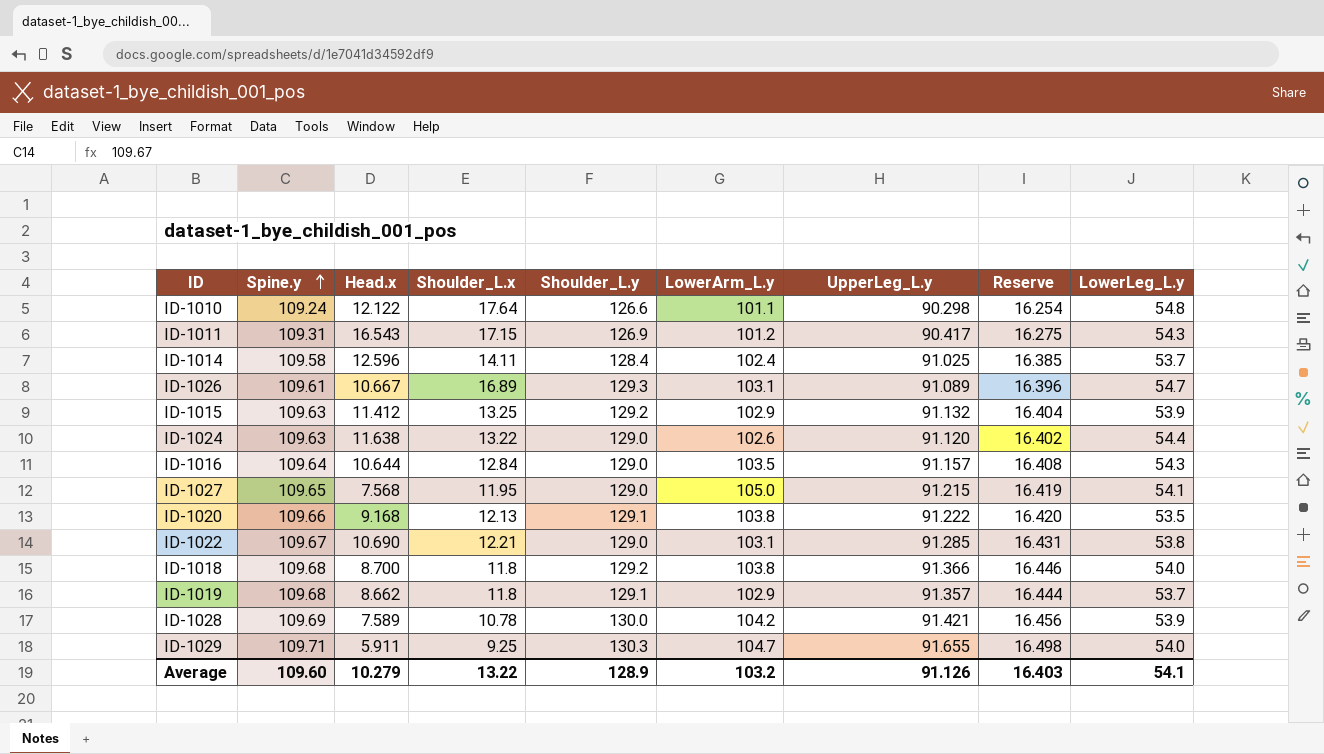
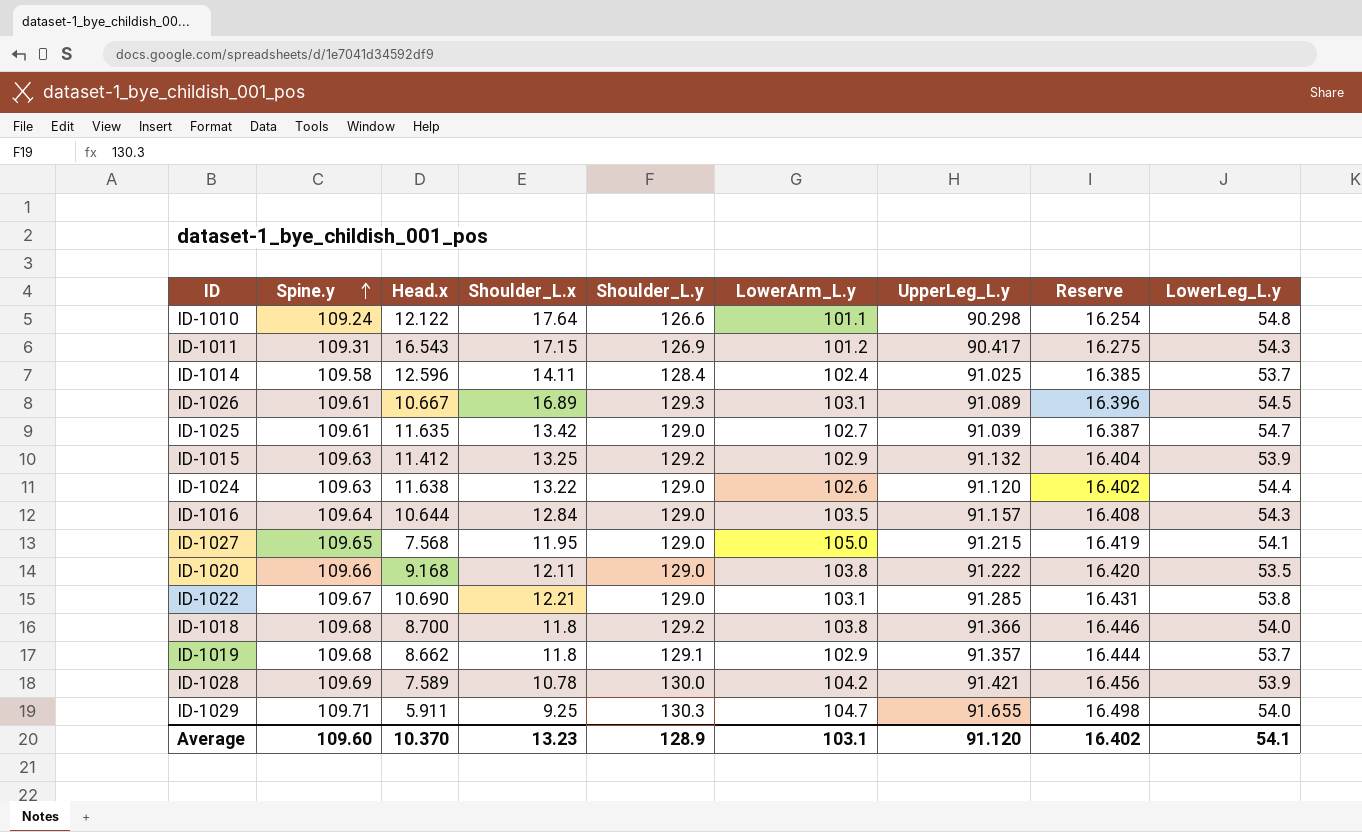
ID-1026 | LowerLeg_L.y: 54.7 -> 54.5
row ID-1025: none -> 109.61 | 11.635 | 13.42 | 129.0 | 102.7 | 91.039 | 16.387 | 54.7
ID-1020 | Shoulder_L.x: 12.13 -> 12.11
ID-1020 | Shoulder_L.y: 129.1 -> 129.0
Average | Head.x: 10.279 -> 10.370
Average | Shoulder_L.x: 13.22 -> 13.23
Average | LowerArm_L.y: 103.2 -> 103.1
Average | UpperLeg_L.y: 91.126 -> 91.120
Average | Reserve: 16.403 -> 16.402

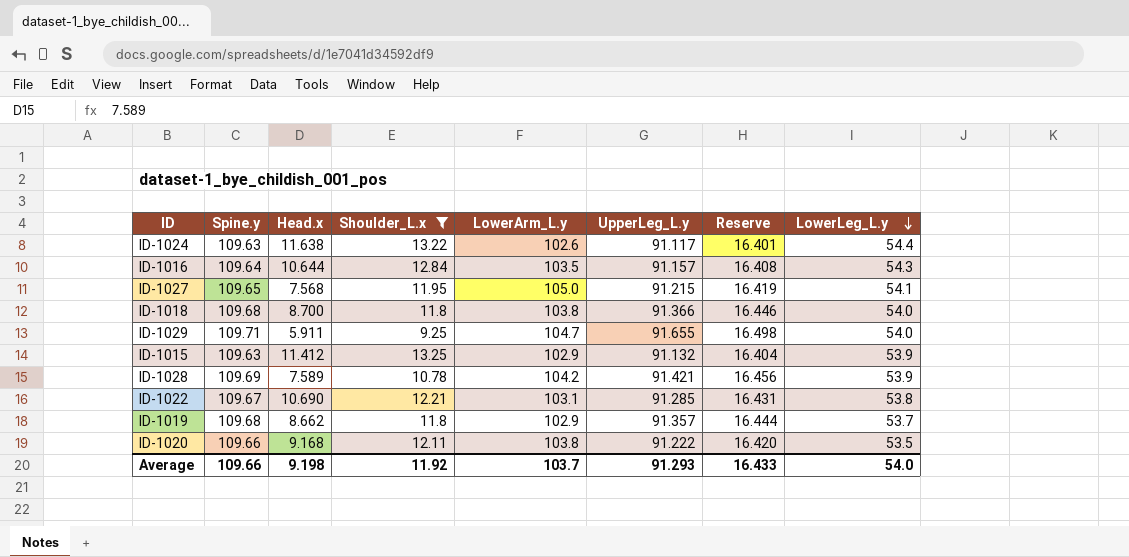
filter: none -> Shoulder_L.x <= 13.25
row order: Spine.y ascending -> LowerLeg_L.y descending
column Shoulder_L.y | position: 5 -> none
ID-1024 | UpperLeg_L.y: 91.120 -> 91.117
ID-1024 | Reserve: 16.402 -> 16.401
Average | Spine.y: 109.60 -> 109.66
Average | Head.x: 10.370 -> 9.198
Average | Shoulder_L.x: 13.23 -> 11.92
Average | LowerArm_L.y: 103.1 -> 103.7
Average | UpperLeg_L.y: 91.120 -> 91.293
Average | Reserve: 16.402 -> 16.433
Average | LowerLeg_L.y: 54.1 -> 54.0

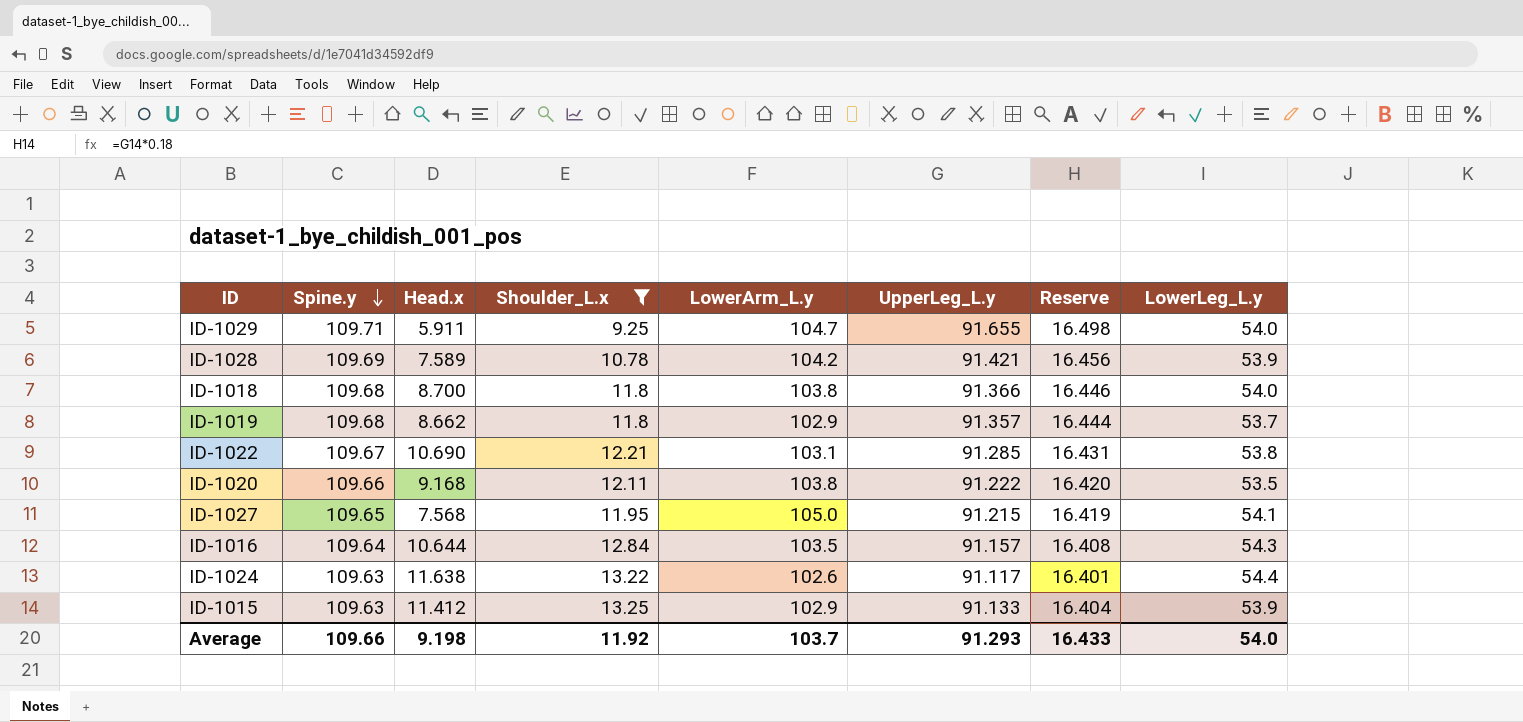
row order: LowerLeg_L.y descending -> Spine.y descending
ID-1015 | UpperLeg_L.y: 91.132 -> 91.133

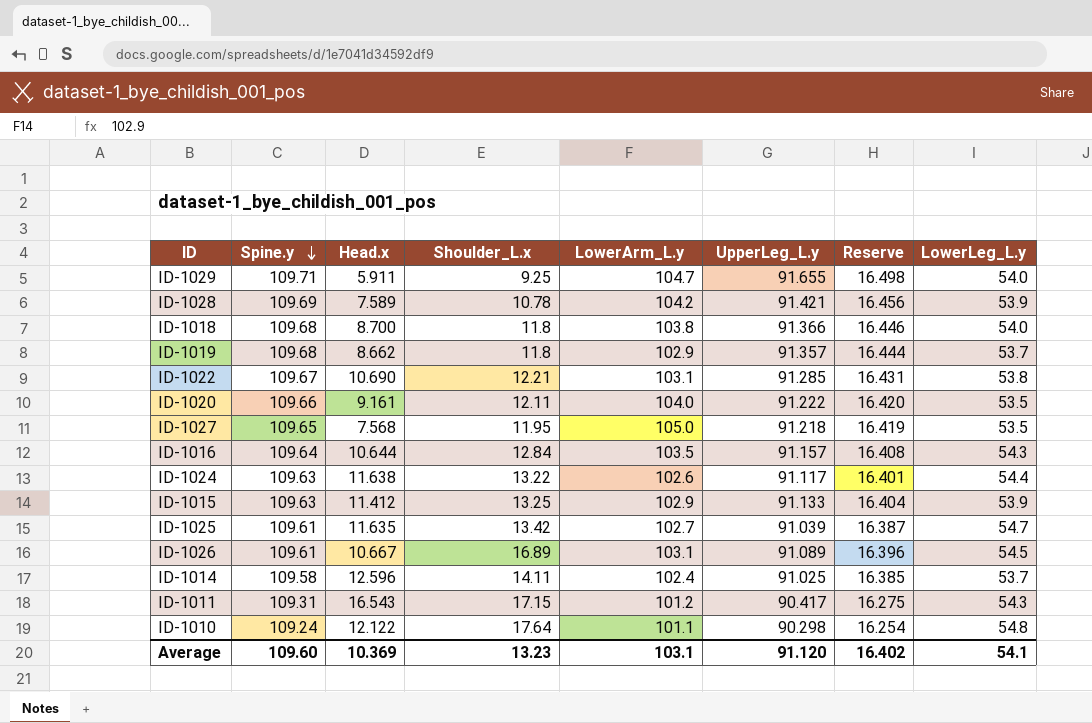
filter: Shoulder_L.x <= 13.25 -> none
ID-1020 | Head.x: 9.168 -> 9.161
ID-1020 | LowerArm_L.y: 103.8 -> 104.0
ID-1027 | UpperLeg_L.y: 91.215 -> 91.218
ID-1027 | LowerLeg_L.y: 54.1 -> 53.5
Average | Spine.y: 109.66 -> 109.60
Average | Head.x: 9.198 -> 10.369
Average | Shoulder_L.x: 11.92 -> 13.23
Average | LowerArm_L.y: 103.7 -> 103.1
Average | UpperLeg_L.y: 91.293 -> 91.120
Average | Reserve: 16.433 -> 16.402
Average | LowerLeg_L.y: 54.0 -> 54.1

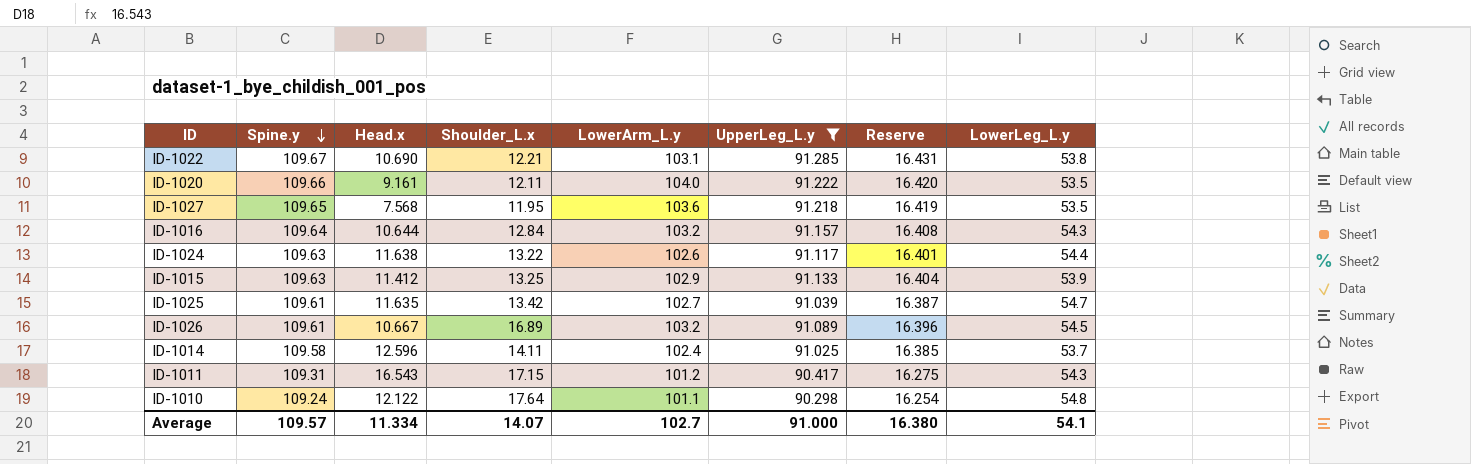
filter: none -> UpperLeg_L.y <= 91.285
ID-1027 | LowerArm_L.y: 105.0 -> 103.6
ID-1016 | LowerArm_L.y: 103.5 -> 103.2
ID-1026 | LowerArm_L.y: 103.1 -> 103.2
Average | Spine.y: 109.60 -> 109.57
Average | Head.x: 10.369 -> 11.334
Average | Shoulder_L.x: 13.23 -> 14.07
Average | LowerArm_L.y: 103.1 -> 102.7
Average | UpperLeg_L.y: 91.120 -> 91.000
Average | Reserve: 16.402 -> 16.380

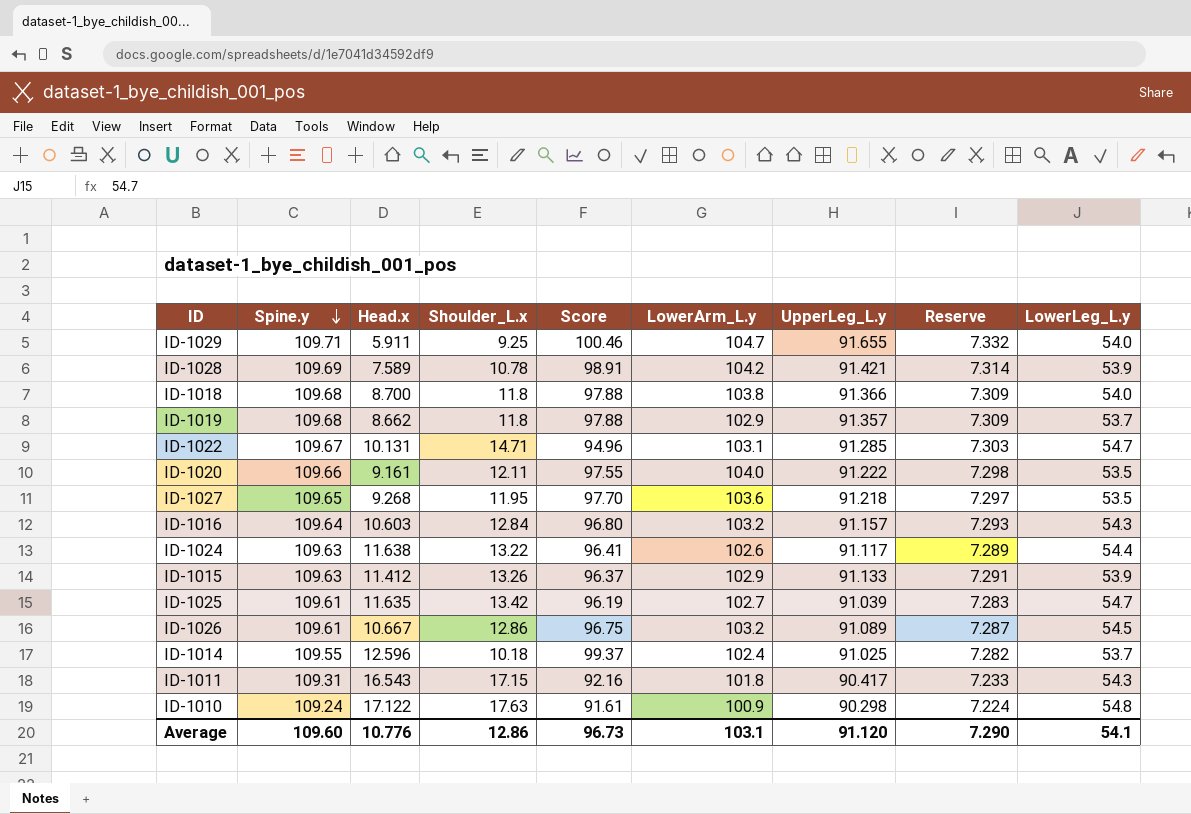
filter: UpperLeg_L.y <= 91.285 -> none
column Score | formula: none -> [Spine.y] - [Shoulder_L.x]
column Reserve | formula: [UpperLeg_L.y] * 0.18 -> [UpperLeg_L.y] * 0.08
ID-1022 | Head.x: 10.690 -> 10.131
ID-1022 | Shoulder_L.x: 12.21 -> 14.71
ID-1022 | LowerLeg_L.y: 53.8 -> 54.7
ID-1027 | Head.x: 7.568 -> 9.268
ID-1016 | Head.x: 10.644 -> 10.603
ID-1015 | Shoulder_L.x: 13.25 -> 13.26
ID-1026 | Shoulder_L.x: 16.89 -> 12.86
ID-1014 | Spine.y: 109.58 -> 109.55
ID-1014 | Shoulder_L.x: 14.11 -> 10.18
ID-1011 | LowerArm_L.y: 101.2 -> 101.8
ID-1010 | Head.x: 12.122 -> 17.122
ID-1010 | Shoulder_L.x: 17.64 -> 17.63
ID-1010 | LowerArm_L.y: 101.1 -> 100.9
Average | Spine.y: 109.57 -> 109.60
Average | Head.x: 11.334 -> 10.776
Average | Shoulder_L.x: 14.07 -> 12.86
Average | LowerArm_L.y: 102.7 -> 103.1
Average | UpperLeg_L.y: 91.000 -> 91.120
Average | Reserve: 16.380 -> 7.290

